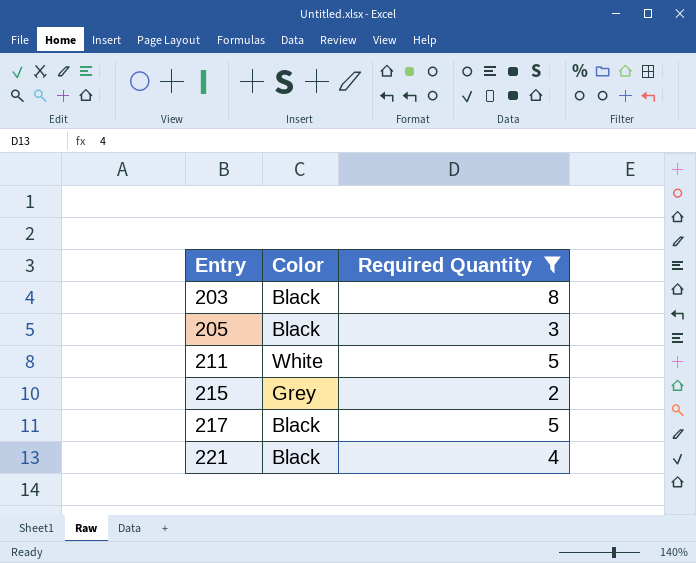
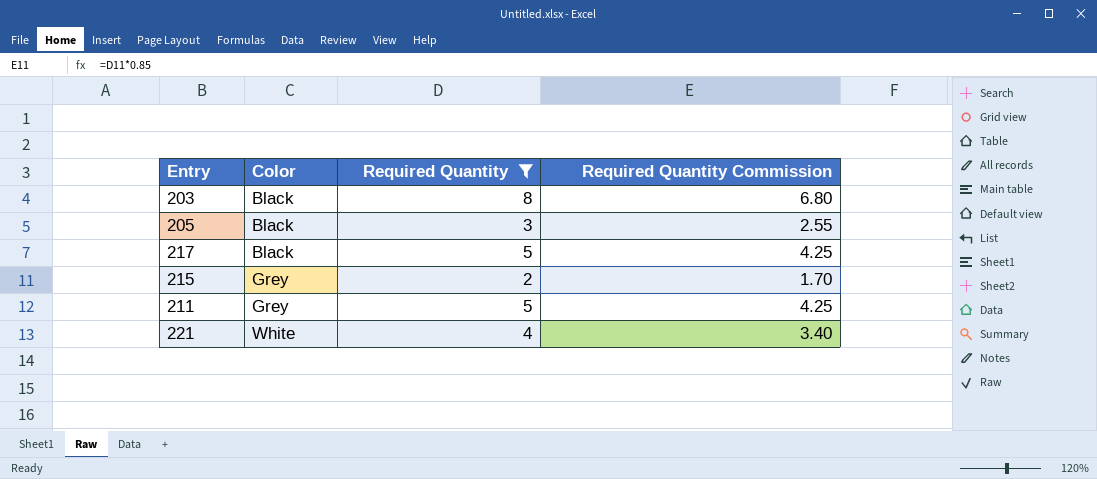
row order: Entry ascending -> Color ascending
column Required Quantity Commission | formula: none -> [Required Quantity] * 0.85
211 | Color: White -> Grey
221 | Color: Black -> White

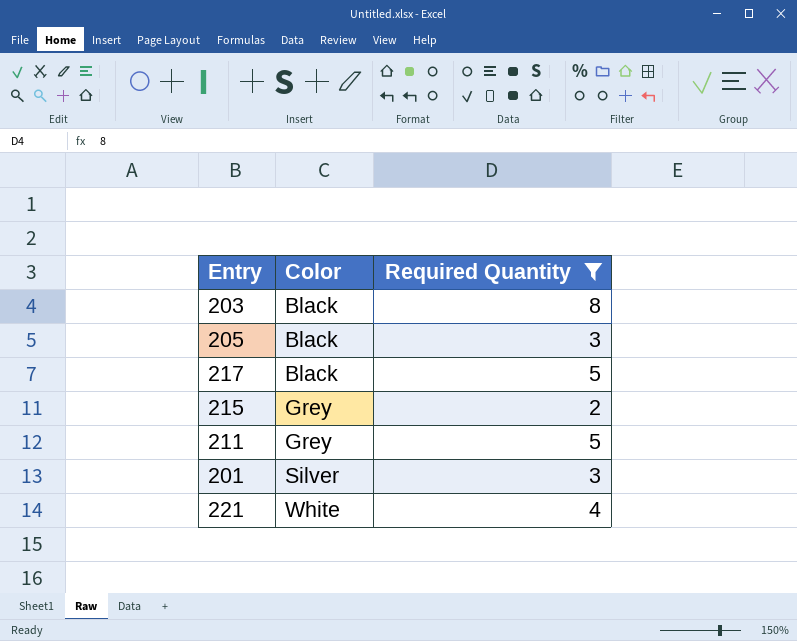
column Required Quantity Commission | formula: [Required Quantity] * 0.85 -> none
row 201: none -> Silver | 3

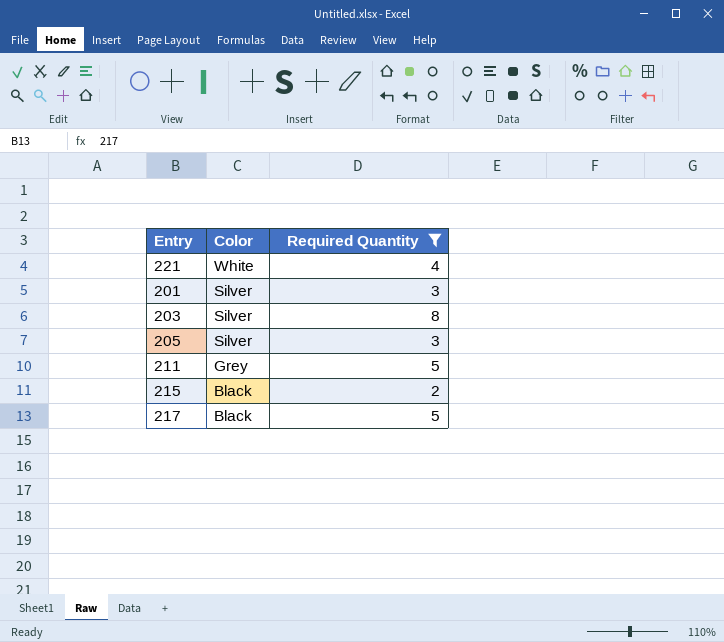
row order: Color ascending -> Color descending
203 | Color: Black -> Silver
205 | Color: Black -> Silver
215 | Color: Grey -> Black

